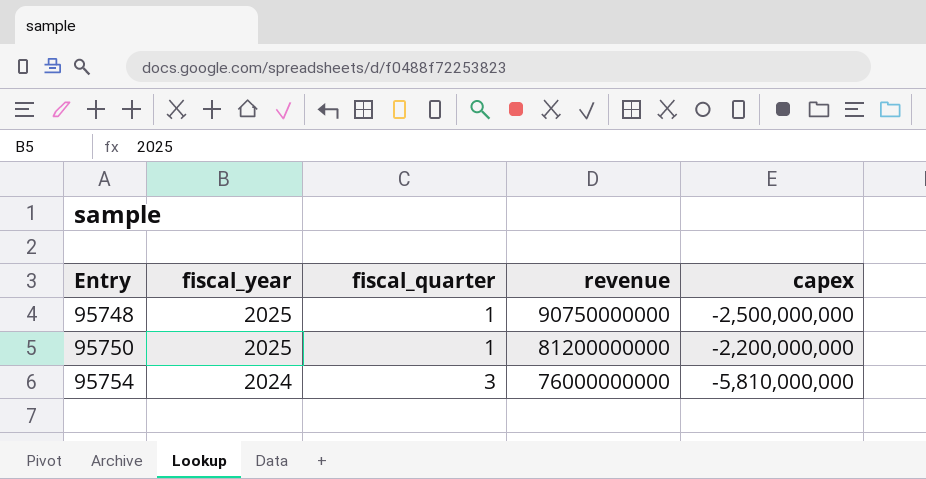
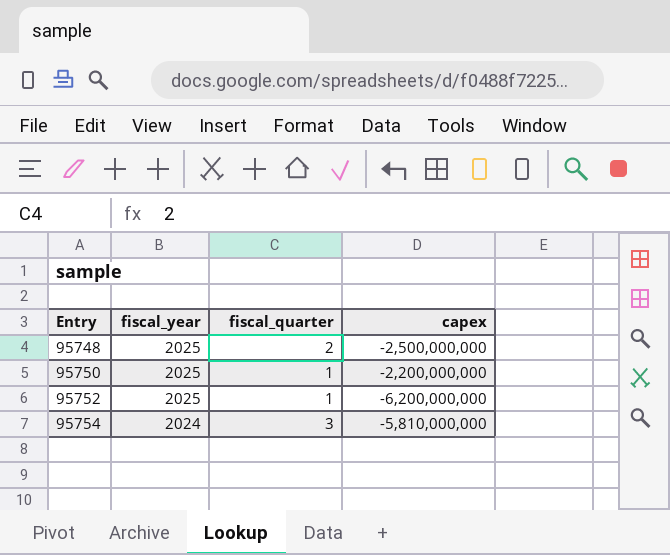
column revenue | position: 4 -> none
95748 | fiscal_quarter: 1 -> 2
row 95752: none -> 2025 | 1 | -6,200,000,000

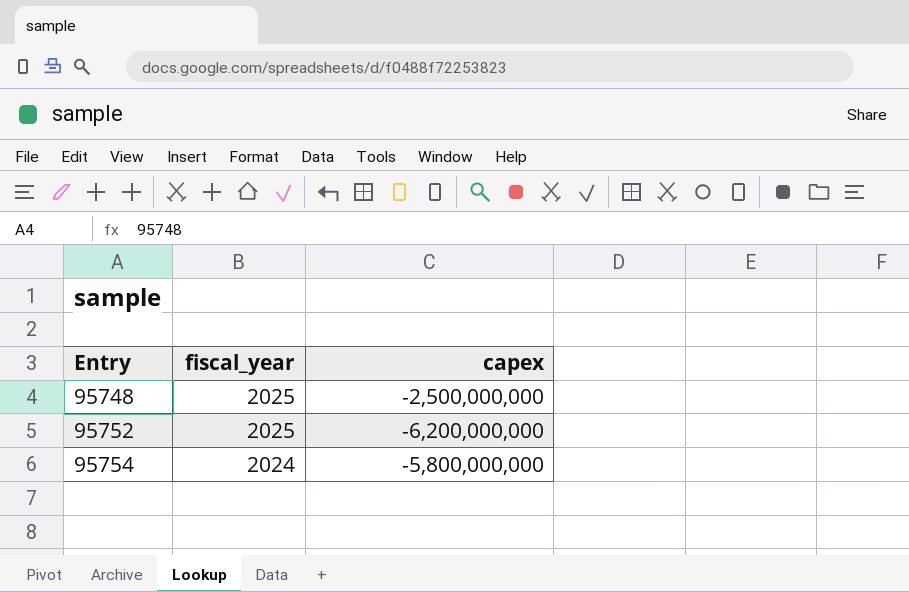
column fiscal_quarter | position: 3 -> none
row 95750: 2025 | 1 | -2,200,000,000 -> none
95754 | capex: -5,810,000,000 -> -5,800,000,000

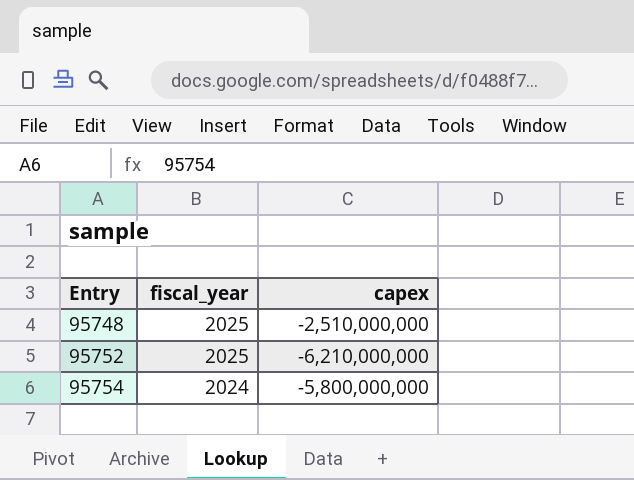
95748 | capex: -2,500,000,000 -> -2,510,000,000
95752 | capex: -6,200,000,000 -> -6,210,000,000

